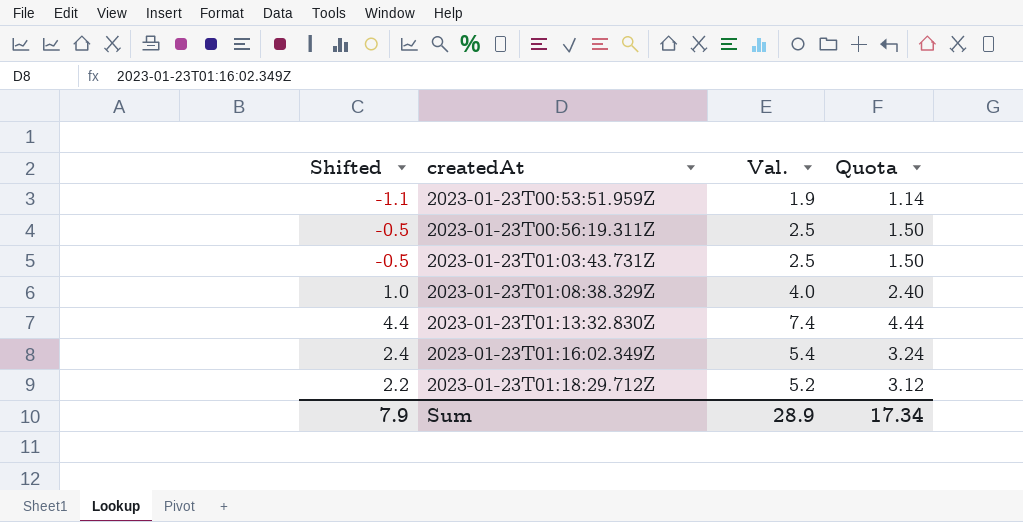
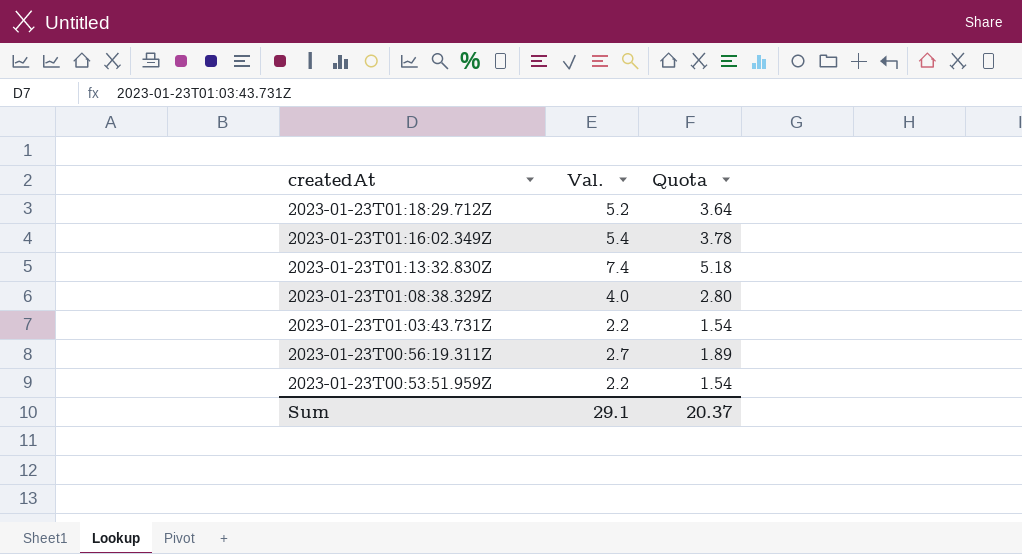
row order: createdAt ascending -> createdAt descending
column Shifted | formula: [Val.] - 3 -> none
column Quota | formula: [Val.] * 0.6 -> [Val.] * 0.7
2023-01-23T01:03:43.731Z | Val.: 2.5 -> 2.2
2023-01-23T00:56:19.311Z | Val.: 2.5 -> 2.7
2023-01-23T00:53:51.959Z | Val.: 1.9 -> 2.2
Sum | Val.: 28.9 -> 29.1
Sum | Quota: 17.34 -> 20.37

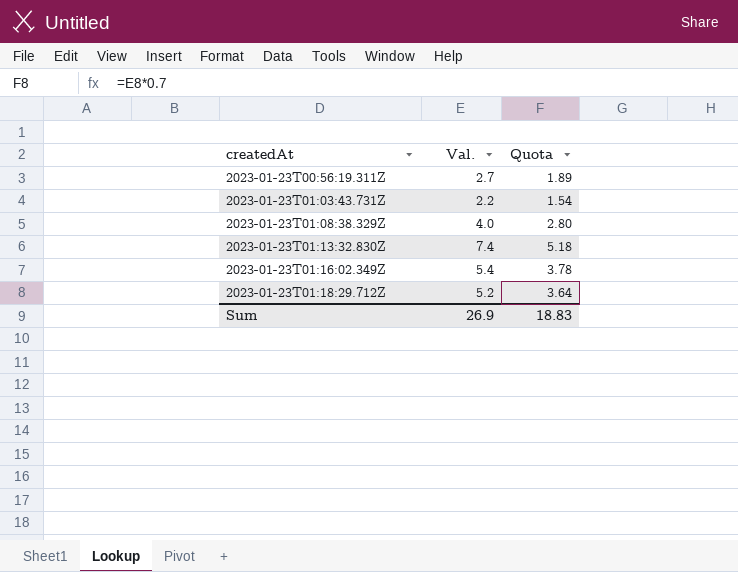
row order: createdAt descending -> createdAt ascending
row 2023-01-23T00:53:51.959Z: 2.2 | 1.54 -> none
Sum | Val.: 29.1 -> 26.9
Sum | Quota: 20.37 -> 18.83

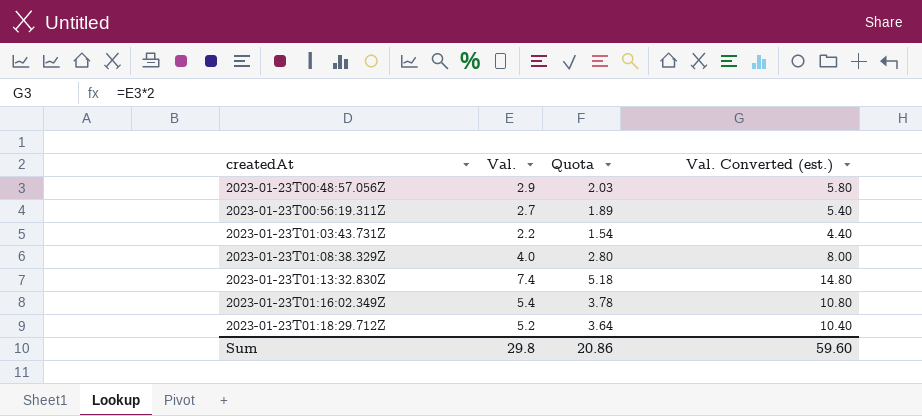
column Val. Converted (est.) | formula: none -> [Val.] * 2
row 2023-01-23T00:48:57.056Z: none -> 2.9 | 2.03 | 5.80
Sum | Val.: 26.9 -> 29.8
Sum | Quota: 18.83 -> 20.86

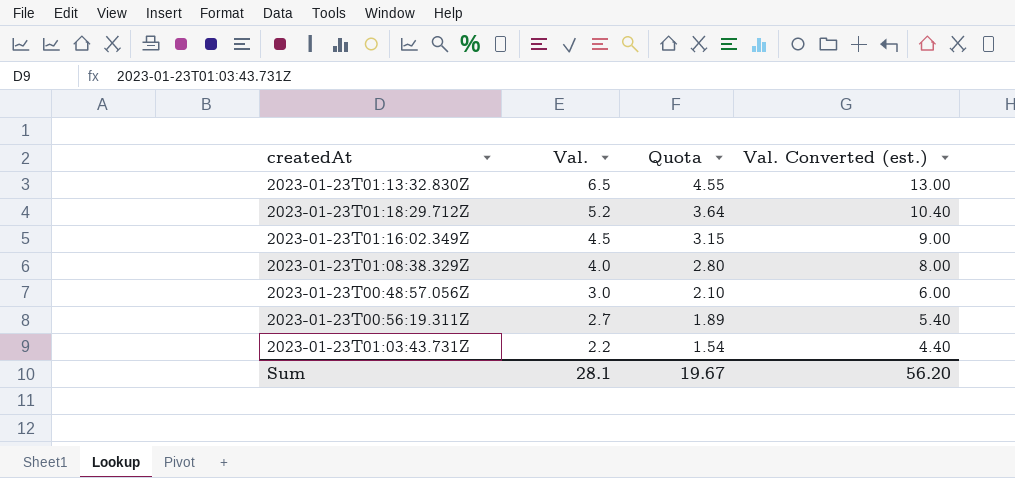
row order: createdAt ascending -> Val. descending
2023-01-23T01:13:32.830Z | Val.: 7.4 -> 6.5
2023-01-23T01:13:32.830Z | Quota: 5.18 -> 4.55
2023-01-23T01:13:32.830Z | Val. Converted (est.): 14.80 -> 13.00
2023-01-23T01:16:02.349Z | Val.: 5.4 -> 4.5
2023-01-23T01:16:02.349Z | Quota: 3.78 -> 3.15
2023-01-23T01:16:02.349Z | Val. Converted (est.): 10.80 -> 9.00
2023-01-23T00:48:57.056Z | Val.: 2.9 -> 3.0
2023-01-23T00:48:57.056Z | Quota: 2.03 -> 2.10
2023-01-23T00:48:57.056Z | Val. Converted (est.): 5.80 -> 6.00
Sum | Val.: 29.8 -> 28.1
Sum | Quota: 20.86 -> 19.67
Sum | Val. Converted (est.): 59.60 -> 56.20

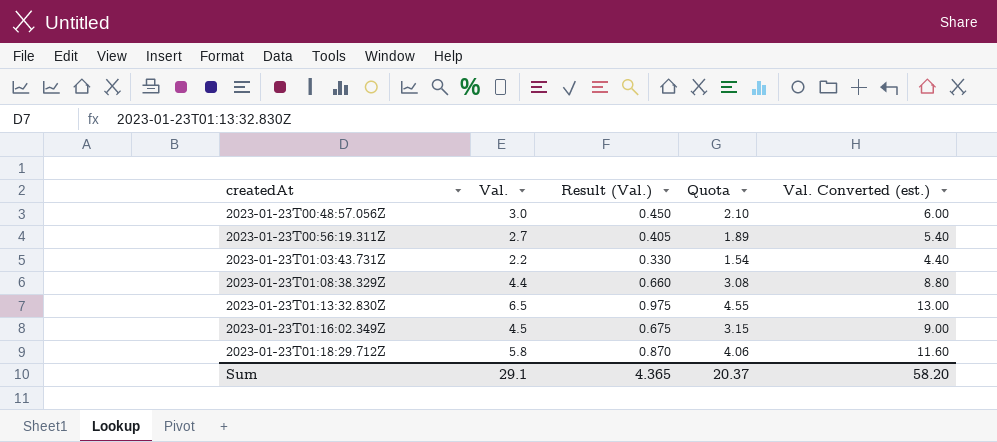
row order: Val. descending -> createdAt ascending
column Result (Val.) | formula: none -> [Val.] * 0.15
2023-01-23T01:08:38.329Z | Val.: 4.0 -> 4.4
2023-01-23T01:08:38.329Z | Quota: 2.80 -> 3.08
2023-01-23T01:08:38.329Z | Val. Converted (est.): 8.00 -> 8.80
2023-01-23T01:18:29.712Z | Val.: 5.2 -> 5.8
2023-01-23T01:18:29.712Z | Quota: 3.64 -> 4.06
2023-01-23T01:18:29.712Z | Val. Converted (est.): 10.40 -> 11.60
Sum | Val.: 28.1 -> 29.1
Sum | Quota: 19.67 -> 20.37
Sum | Val. Converted (est.): 56.20 -> 58.20

